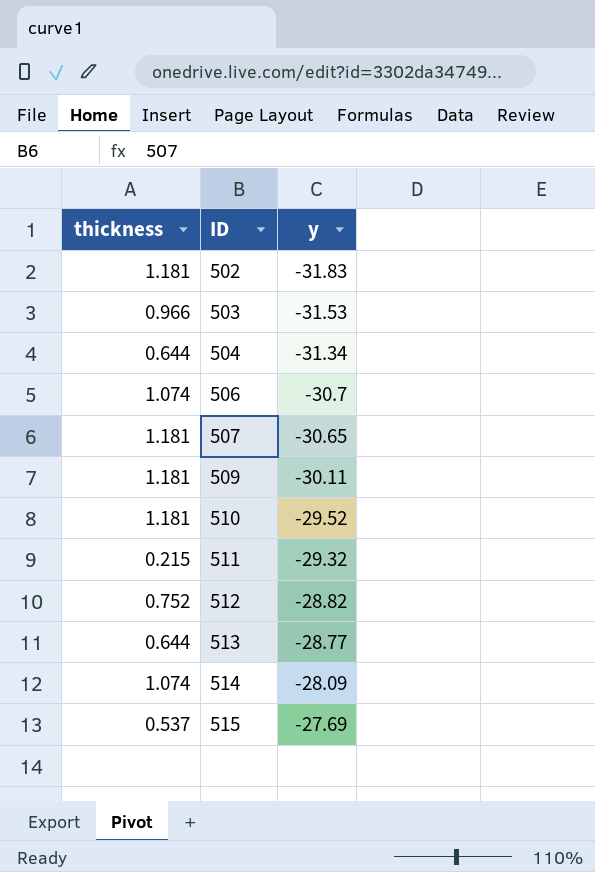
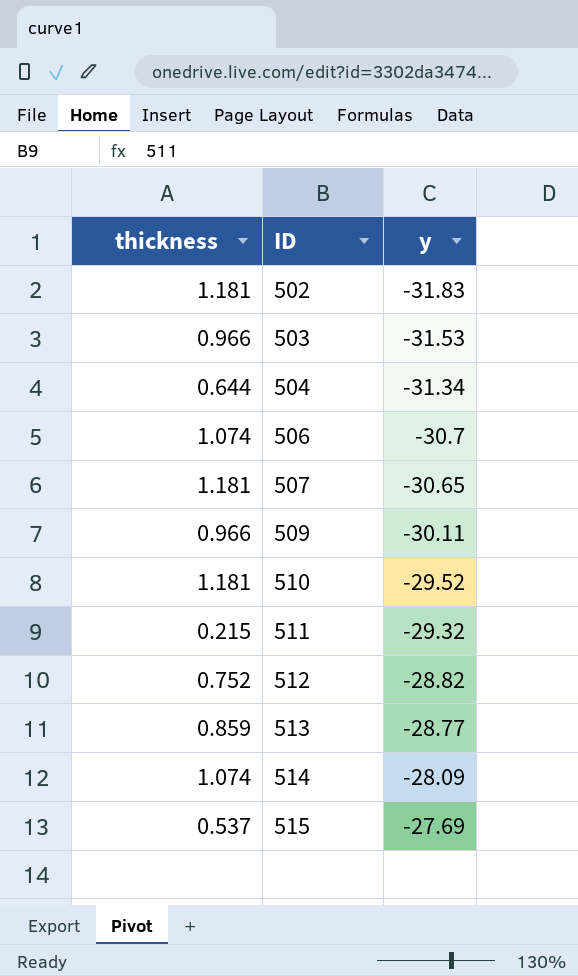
509 | thickness: 1.181 -> 0.966
513 | thickness: 0.644 -> 0.859

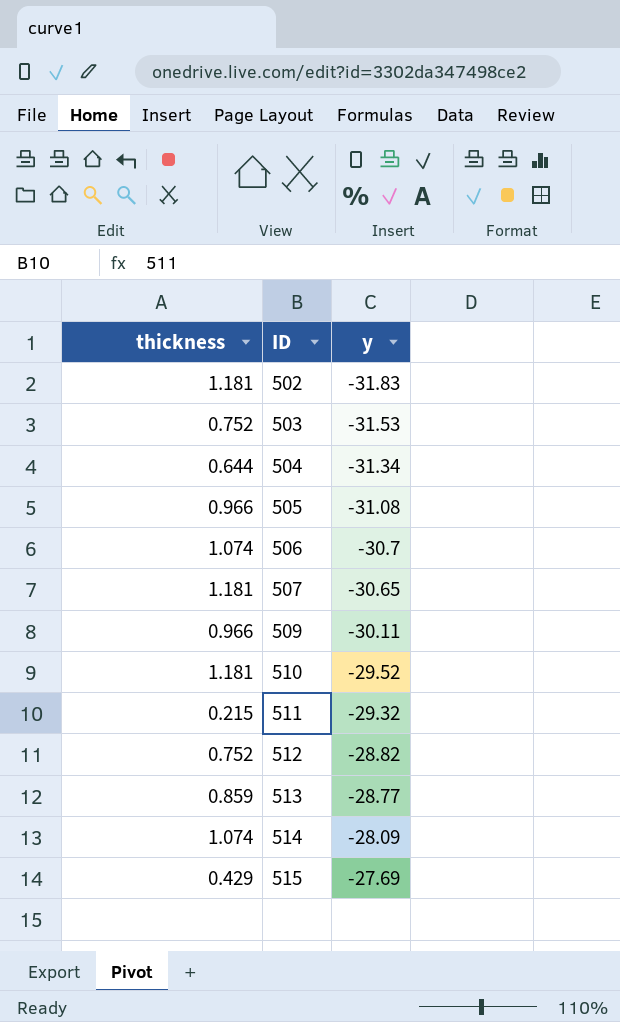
503 | thickness: 0.966 -> 0.752
row 505: none -> 0.966 | -31.08
515 | thickness: 0.537 -> 0.429

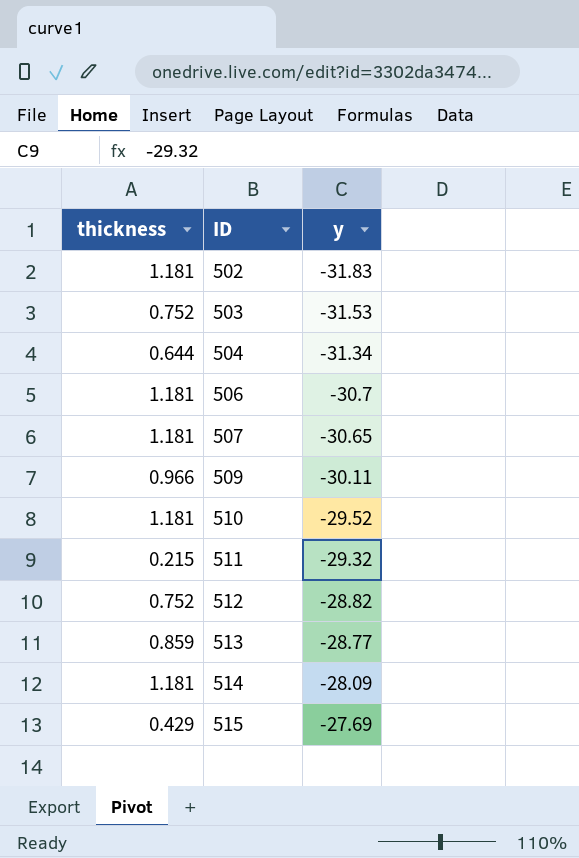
row 505: 0.966 | -31.08 -> none
506 | thickness: 1.074 -> 1.181
514 | thickness: 1.074 -> 1.181

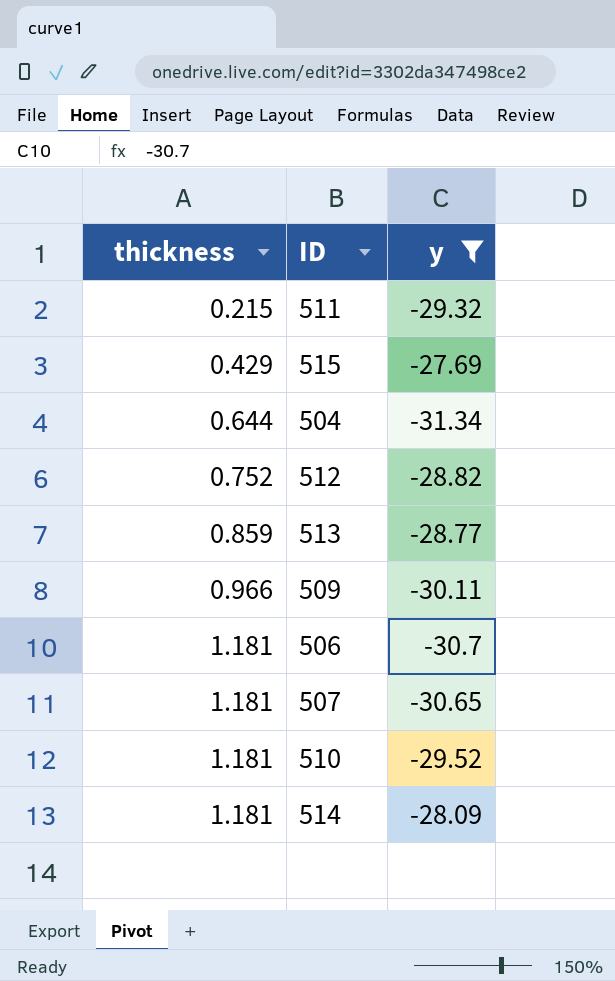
filter: none -> y >= -31.34
row order: ID ascending -> thickness ascending

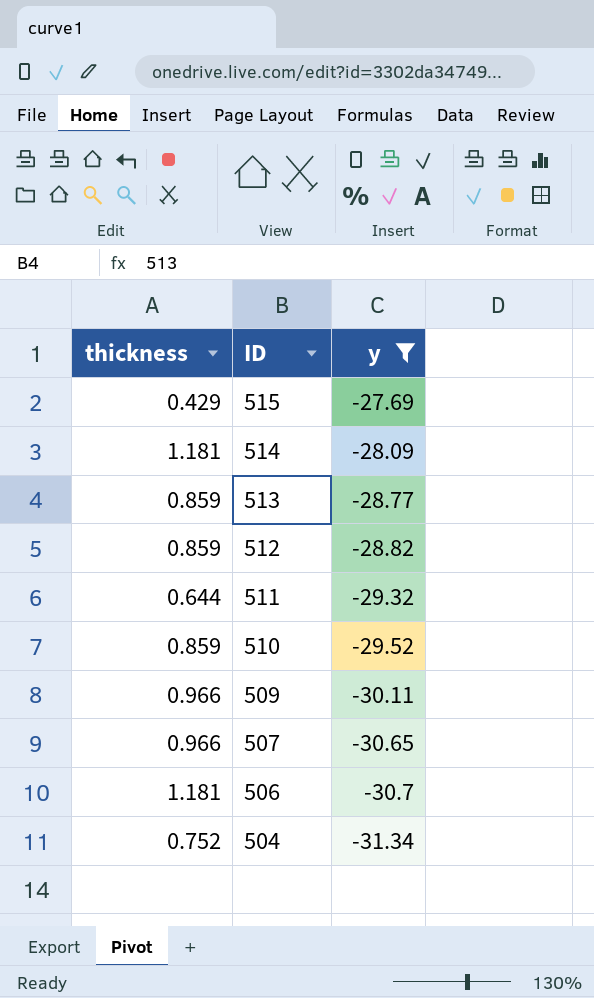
row order: thickness ascending -> ID descending
512 | thickness: 0.752 -> 0.859
511 | thickness: 0.215 -> 0.644
510 | thickness: 1.181 -> 0.859
507 | thickness: 1.181 -> 0.966
504 | thickness: 0.644 -> 0.752

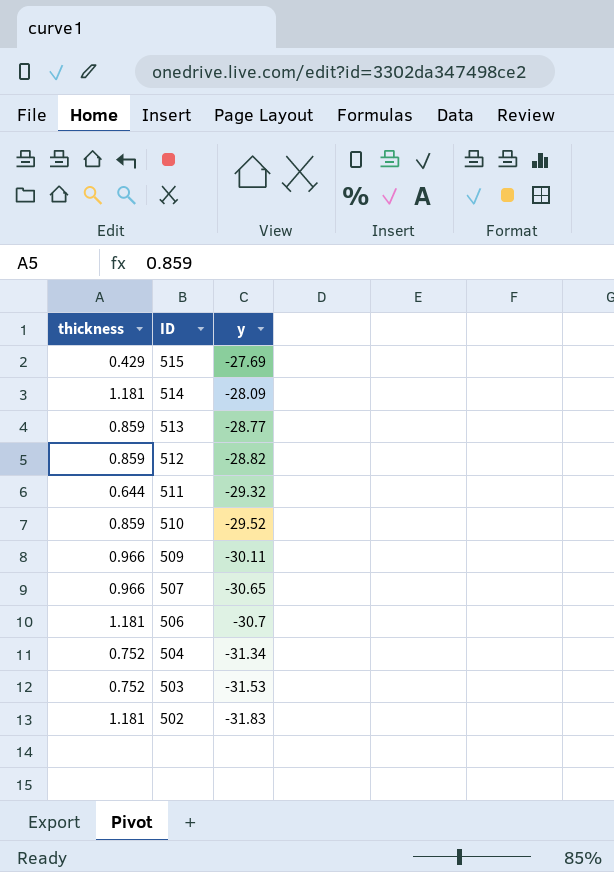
filter: y >= -31.34 -> none

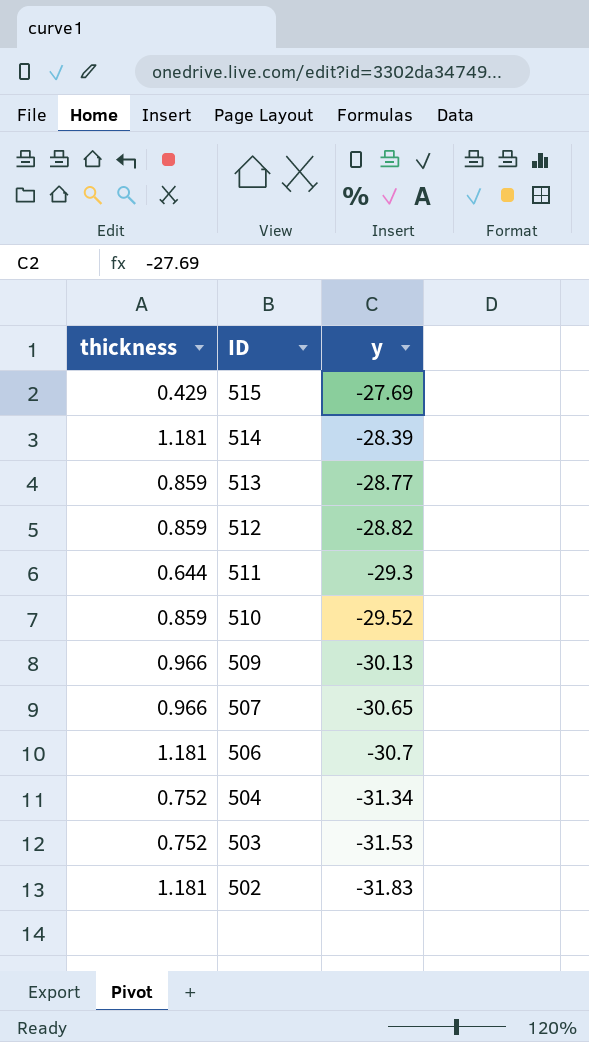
514 | y: -28.09 -> -28.39
511 | y: -29.32 -> -29.3
509 | y: -30.11 -> -30.13

